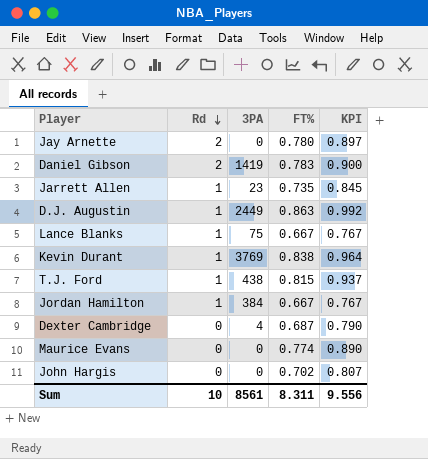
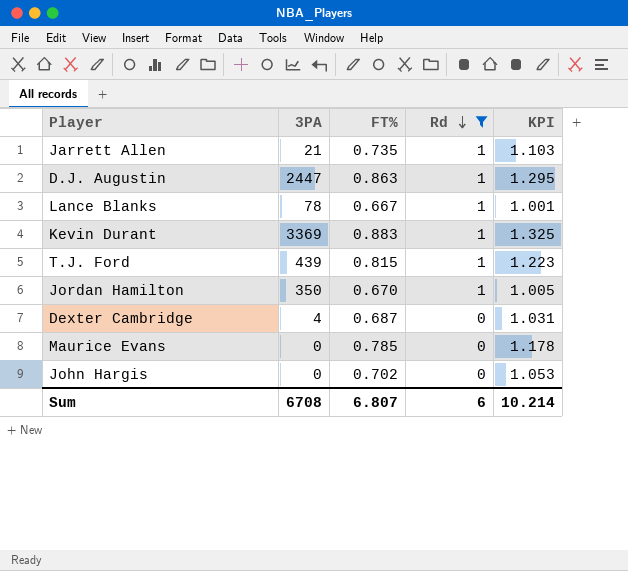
filter: none -> Rd != 2
column Rd | position: 2 -> 4
column KPI | formula: [FT%] * 1.15 -> [FT%] * 1.5
Jarrett Allen | 3PA: 23 -> 21
D.J. Augustin | 3PA: 2449 -> 2447
Lance Blanks | 3PA: 75 -> 78
Kevin Durant | 3PA: 3769 -> 3369
Kevin Durant | FT%: 0.838 -> 0.883
T.J. Ford | 3PA: 438 -> 439
Jordan Hamilton | 3PA: 384 -> 350
Jordan Hamilton | FT%: 0.667 -> 0.670
Maurice Evans | FT%: 0.774 -> 0.785
Sum | 3PA: 8561 -> 6708
Sum | FT%: 8.311 -> 6.807
Sum | Rd: 10 -> 6
Sum | KPI: 9.556 -> 10.214

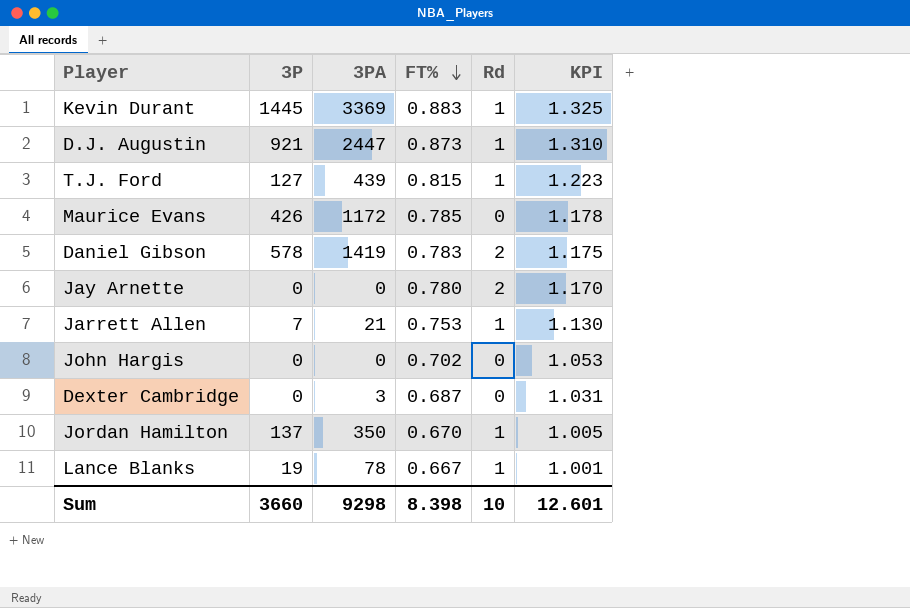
filter: Rd != 2 -> none
row order: Rd descending -> FT% descending
column 3P | position: none -> 2
D.J. Augustin | FT%: 0.863 -> 0.873
D.J. Augustin | KPI: 1.295 -> 1.310
Maurice Evans | 3PA: 0 -> 1172
Jarrett Allen | FT%: 0.735 -> 0.753
Jarrett Allen | KPI: 1.103 -> 1.130
Dexter Cambridge | 3PA: 4 -> 3
Sum | 3PA: 6708 -> 9298
Sum | FT%: 6.807 -> 8.398
Sum | Rd: 6 -> 10
Sum | KPI: 10.214 -> 12.601

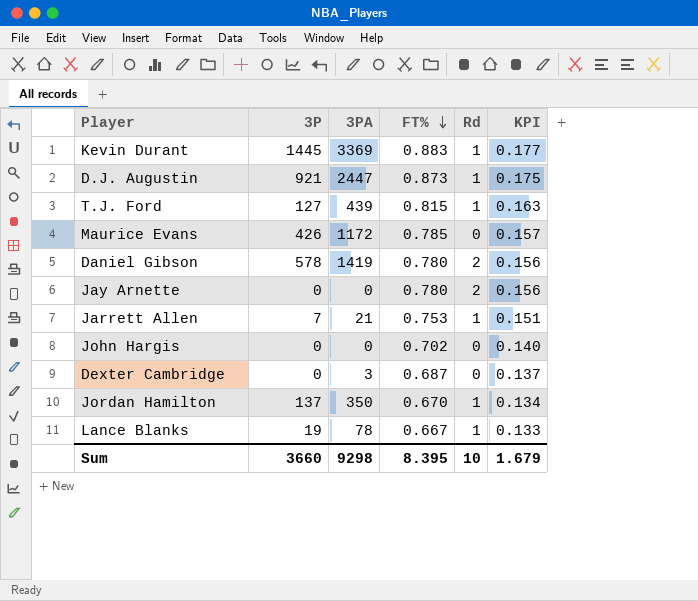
column KPI | formula: [FT%] * 1.5 -> [FT%] * 0.2
Daniel Gibson | FT%: 0.783 -> 0.780
Sum | FT%: 8.398 -> 8.395
Sum | KPI: 12.601 -> 1.679

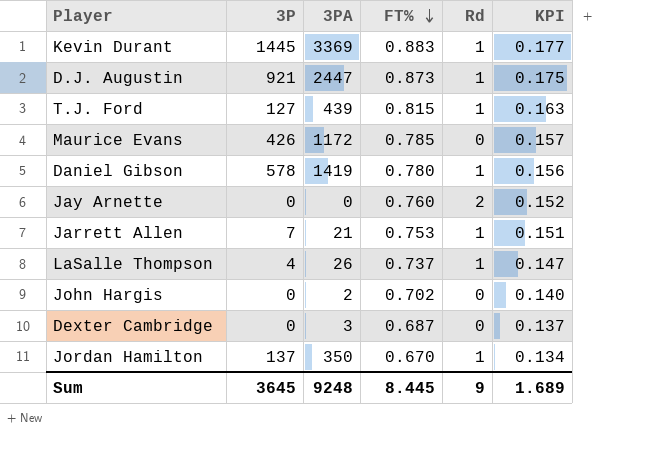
row Lance Blanks: 19 | 78 | 0.667 | 1 | 0.133 -> none
Daniel Gibson | Rd: 2 -> 1
Jay Arnette | FT%: 0.780 -> 0.760
Jay Arnette | KPI: 0.156 -> 0.152
row LaSalle Thompson: none -> 4 | 26 | 0.737 | 1 | 0.147
John Hargis | 3PA: 0 -> 2
Sum | 3P: 3660 -> 3645
Sum | 3PA: 9298 -> 9248
Sum | FT%: 8.395 -> 8.445
Sum | Rd: 10 -> 9
Sum | KPI: 1.679 -> 1.689

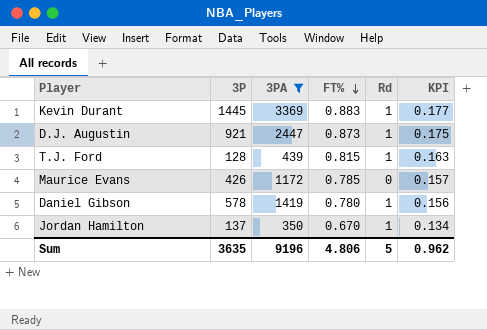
filter: none -> 3PA >= 350
T.J. Ford | 3P: 127 -> 128
Sum | 3P: 3645 -> 3635
Sum | 3PA: 9248 -> 9196
Sum | FT%: 8.445 -> 4.806
Sum | Rd: 9 -> 5
Sum | KPI: 1.689 -> 0.962

